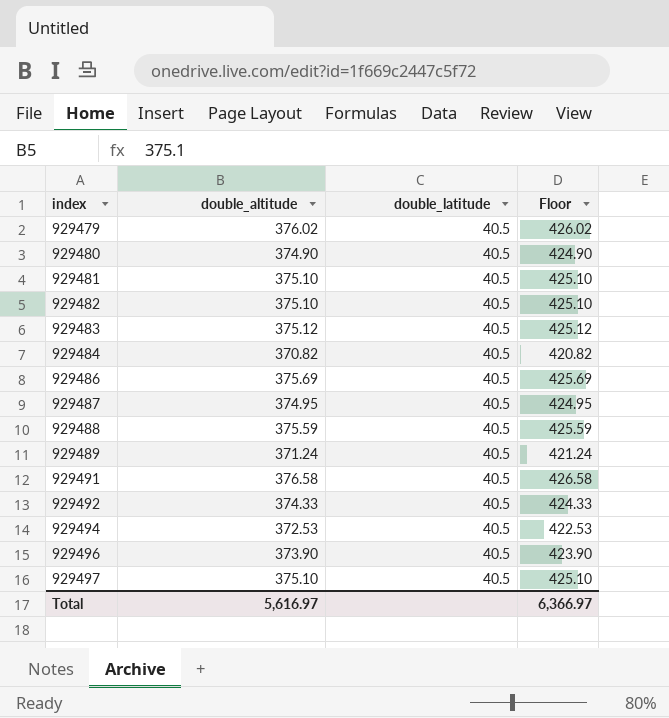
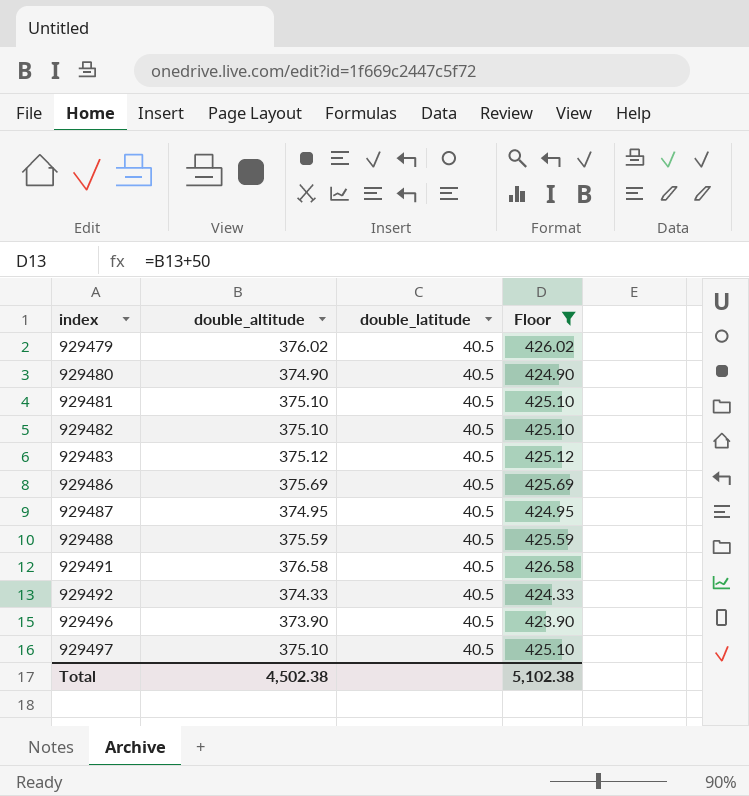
filter: none -> Floor >= 423.90
Total | double_altitude: 5,616.97 -> 4,502.38
Total | Floor: 6,366.97 -> 5,102.38

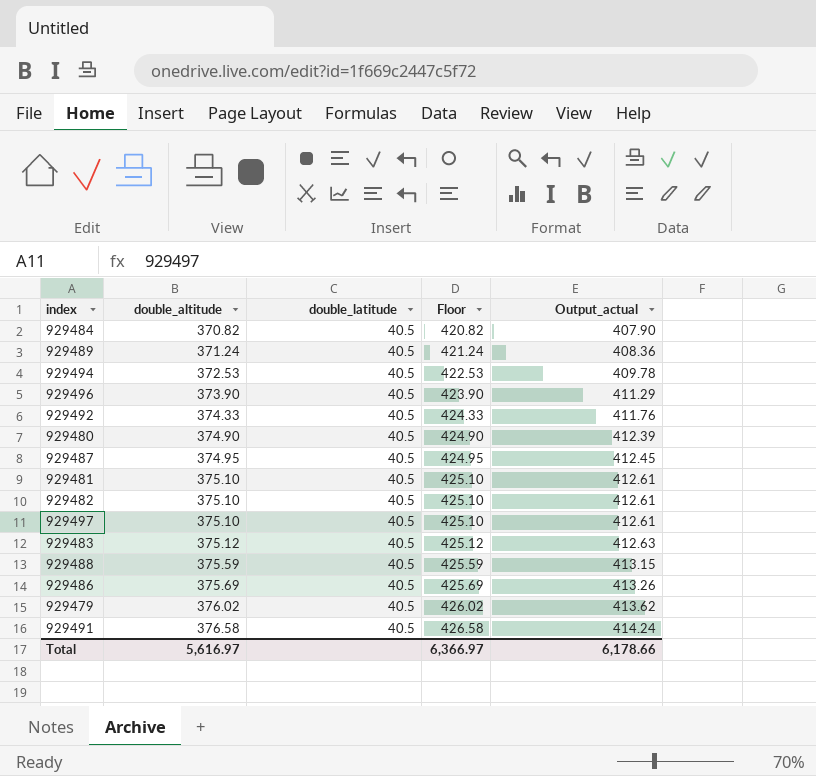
filter: Floor >= 423.90 -> none
row order: index ascending -> double_altitude ascending
column Output_actual | formula: none -> [double_altitude] * 1.1
Total | double_altitude: 4,502.38 -> 5,616.97
Total | Floor: 5,102.38 -> 6,366.97

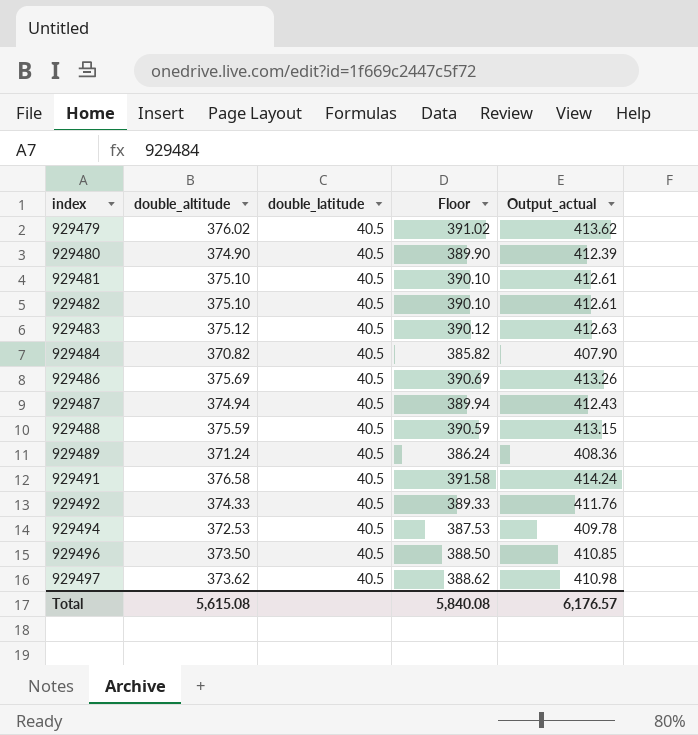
row order: double_altitude ascending -> index ascending
column Floor | formula: [double_altitude] + 50 -> [double_altitude] + 15
929487 | double_altitude: 374.95 -> 374.94
929487 | Output_actual: 412.45 -> 412.43
929496 | double_altitude: 373.90 -> 373.50
929496 | Output_actual: 411.29 -> 410.85
929497 | double_altitude: 375.10 -> 373.62
929497 | Output_actual: 412.61 -> 410.98
Total | double_altitude: 5,616.97 -> 5,615.08
Total | Floor: 6,366.97 -> 5,840.08
Total | Output_actual: 6,178.66 -> 6,176.57

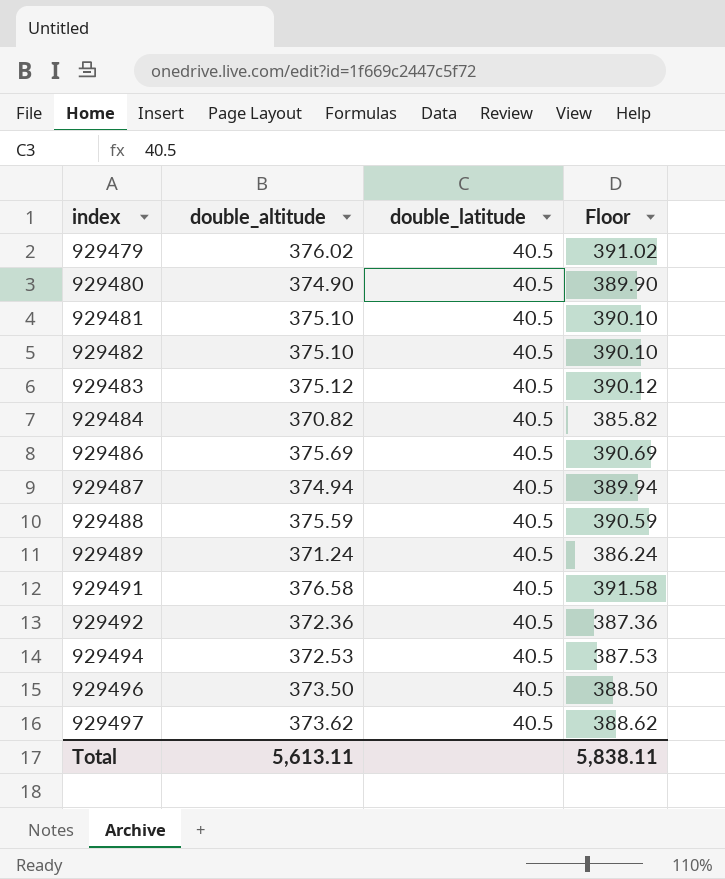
column Output_actual | formula: [double_altitude] * 1.1 -> none
929492 | double_altitude: 374.33 -> 372.36
929492 | Floor: 389.33 -> 387.36
Total | double_altitude: 5,615.08 -> 5,613.11
Total | Floor: 5,840.08 -> 5,838.11

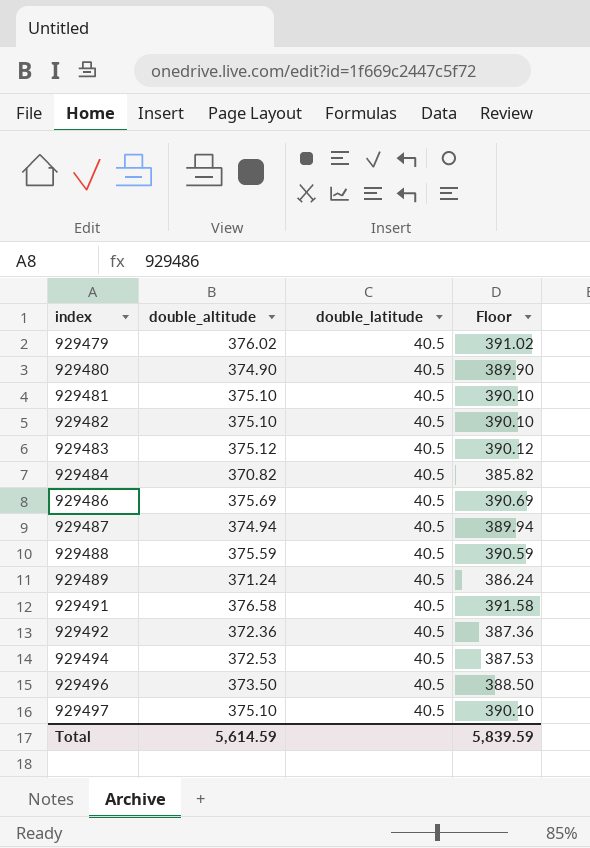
929497 | double_altitude: 373.62 -> 375.10
929497 | Floor: 388.62 -> 390.10
Total | double_altitude: 5,613.11 -> 5,614.59
Total | Floor: 5,838.11 -> 5,839.59

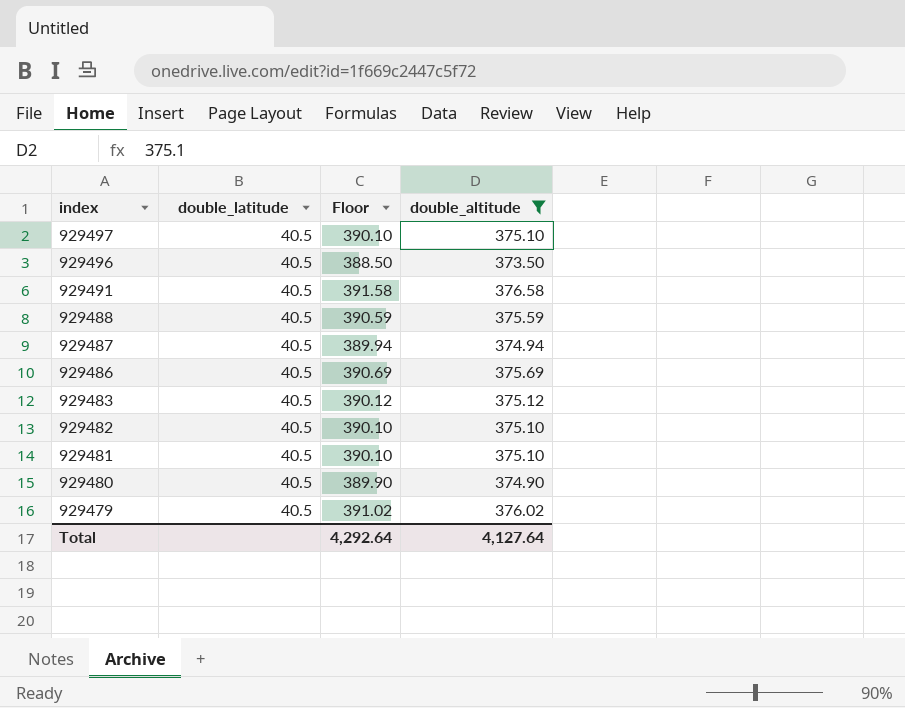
filter: none -> double_altitude >= 373.50
row order: index ascending -> index descending
column double_altitude | position: 2 -> 4
Total | Floor: 5,839.59 -> 4,292.64
Total | double_altitude: 5,614.59 -> 4,127.64

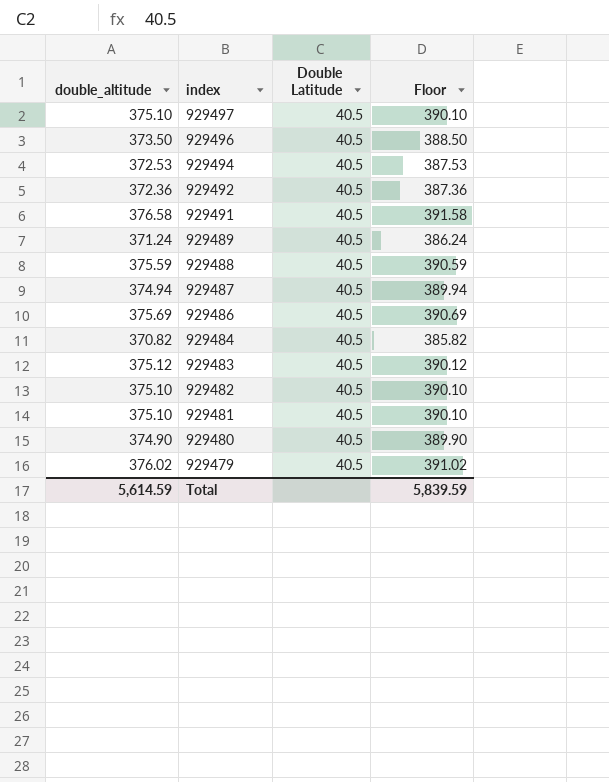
filter: double_altitude >= 373.50 -> none
column double_altitude | position: 4 -> 1
column name: double_latitude -> Double Latitude
Total | double_altitude: 4,127.64 -> 5,614.59
Total | Floor: 4,292.64 -> 5,839.59

